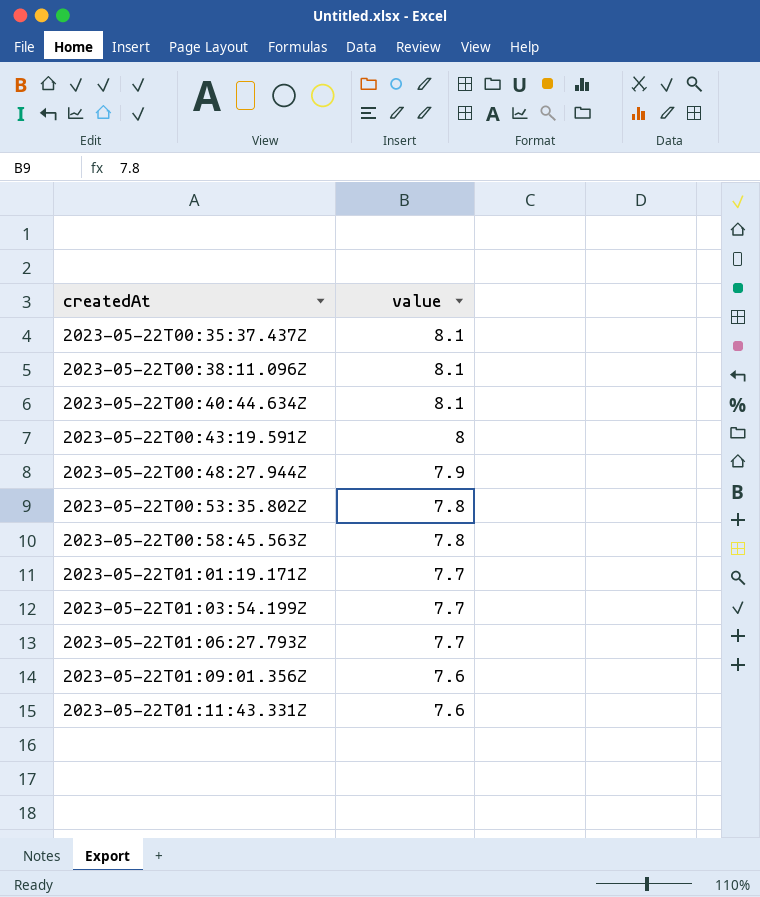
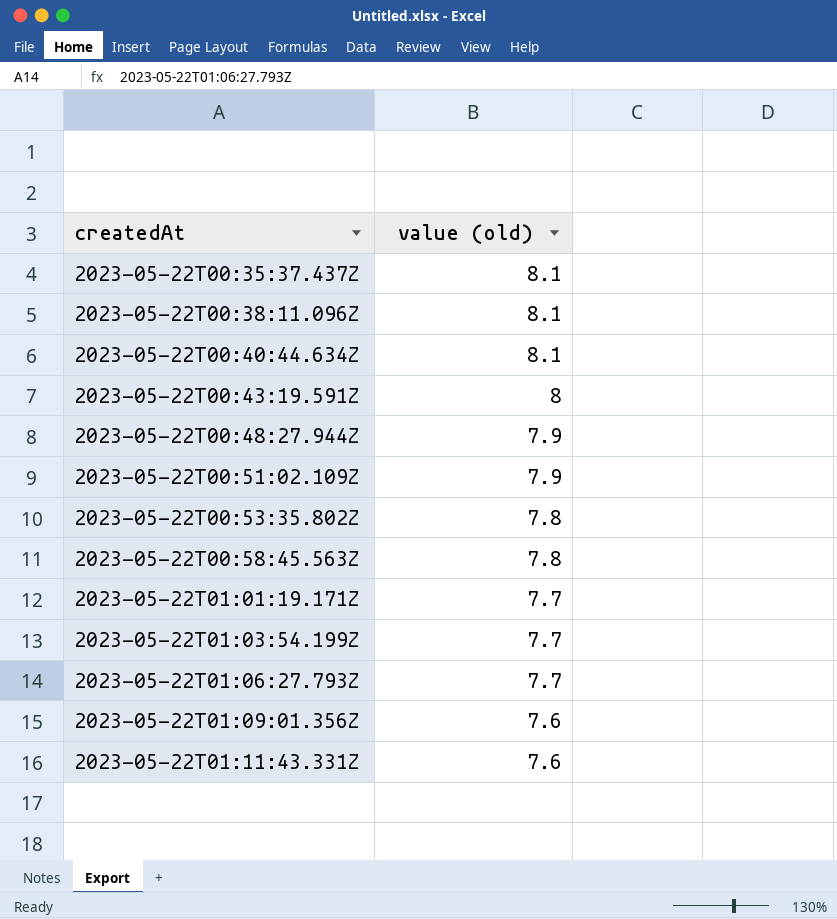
column name: value -> value (old)
row 2023-05-22T00:51:02.109Z: none -> 7.9

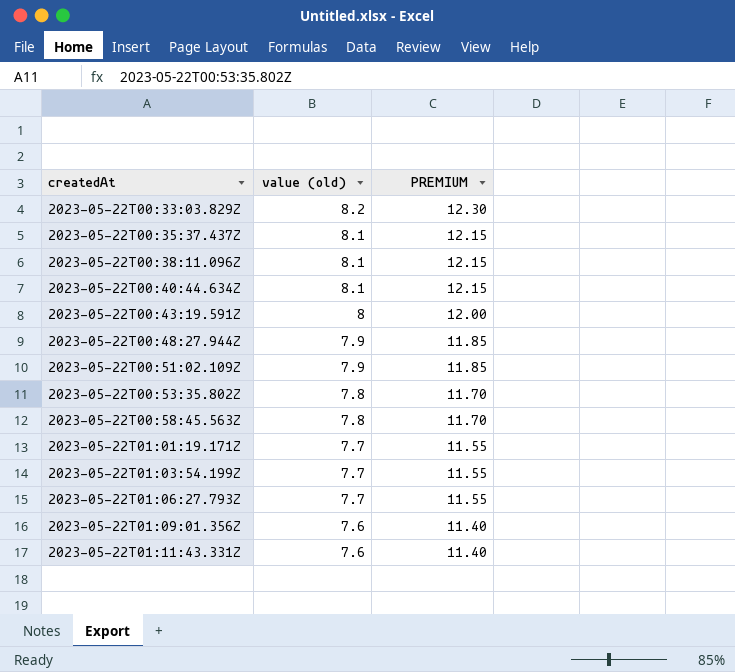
column PREMIUM | formula: none -> [value (old)] * 1.5
row 2023-05-22T00:33:03.829Z: none -> 8.2 | 12.30

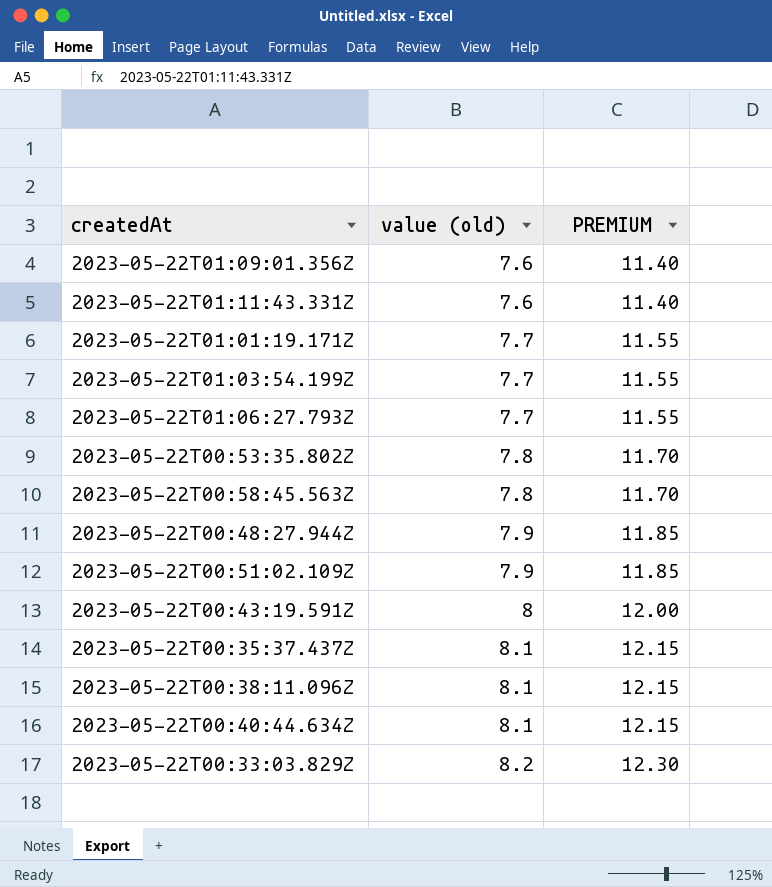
row order: createdAt ascending -> value (old) ascending

